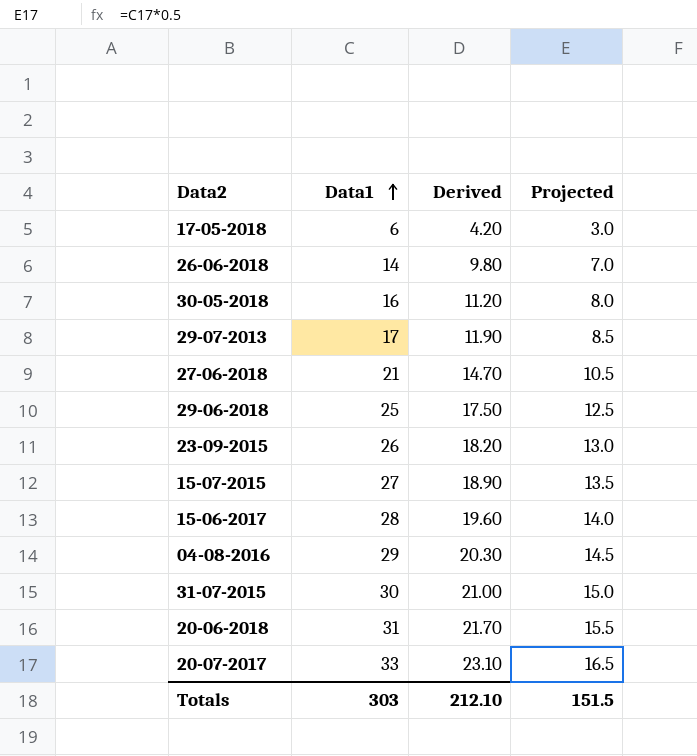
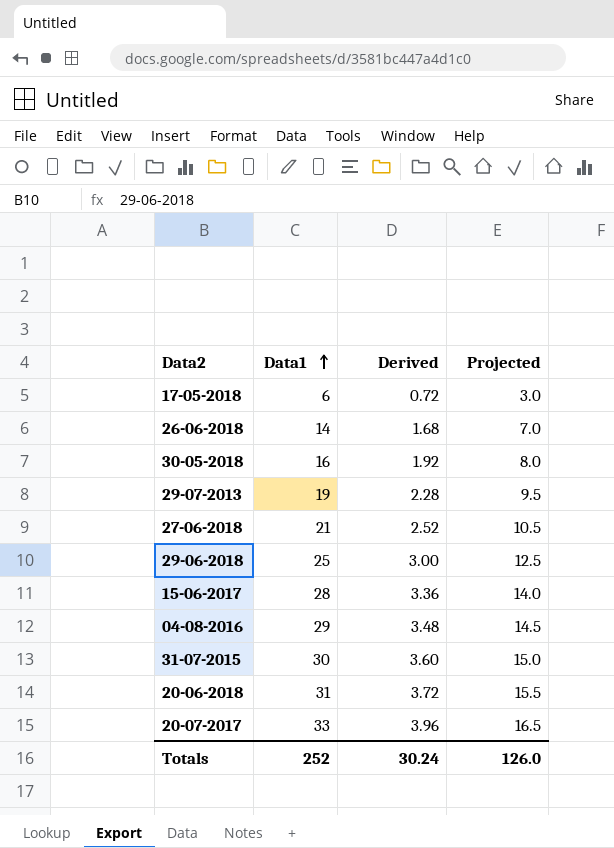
column Derived | formula: [Data1] * 0.7 -> [Data1] * 0.12
row 23-09-2015: 26 | 18.20 | 13.0 -> none
row 15-07-2015: 27 | 18.90 | 13.5 -> none
29-07-2013 | Data1: 17 -> 19
29-07-2013 | Projected: 8.5 -> 9.5
Totals | Data1: 303 -> 252
Totals | Derived: 212.10 -> 30.24
Totals | Projected: 151.5 -> 126.0

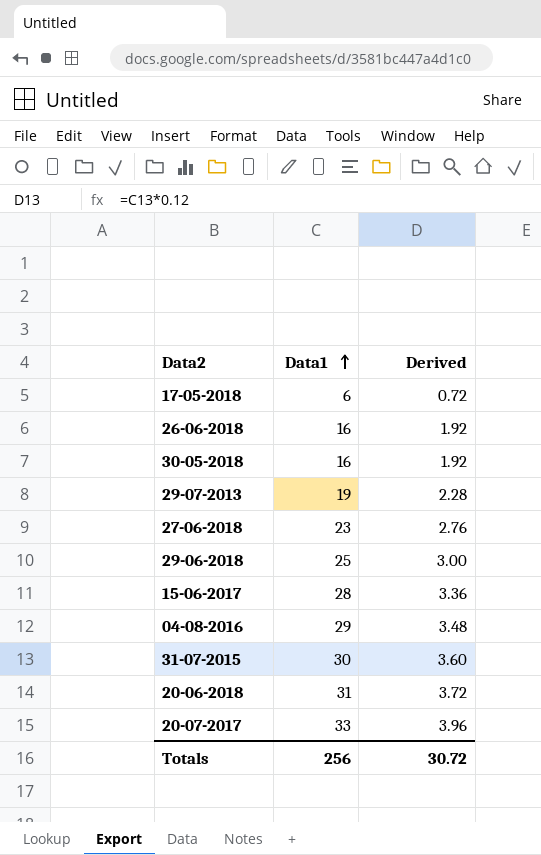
column Projected | formula: [Data1] * 0.5 -> none
26-06-2018 | Data1: 14 -> 16
26-06-2018 | Derived: 1.68 -> 1.92
27-06-2018 | Data1: 21 -> 23
27-06-2018 | Derived: 2.52 -> 2.76
Totals | Data1: 252 -> 256
Totals | Derived: 30.24 -> 30.72

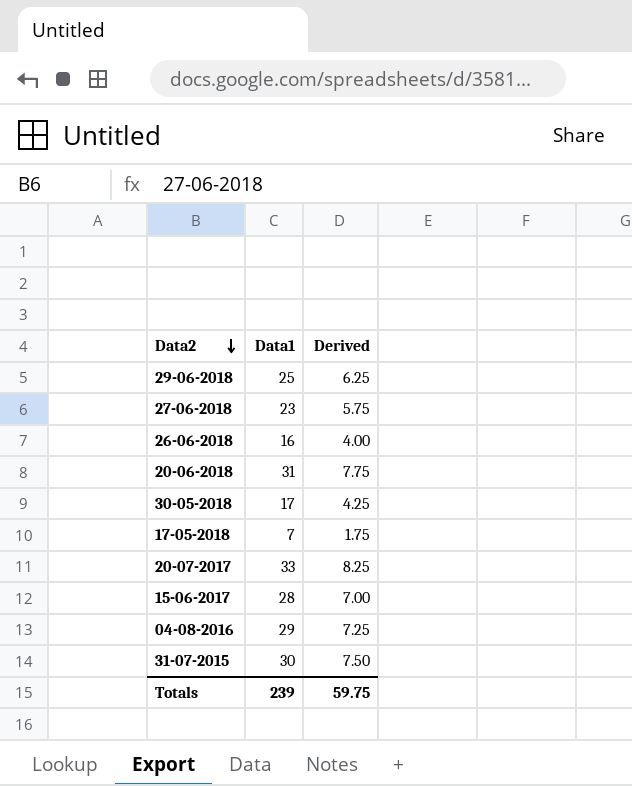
row order: Data1 ascending -> Data2 descending
column Derived | formula: [Data1] * 0.12 -> [Data1] * 0.25
row 29-07-2013: 19 | 2.28 -> none
30-05-2018 | Data1: 16 -> 17
17-05-2018 | Data1: 6 -> 7
Totals | Data1: 256 -> 239
Totals | Derived: 30.72 -> 59.75

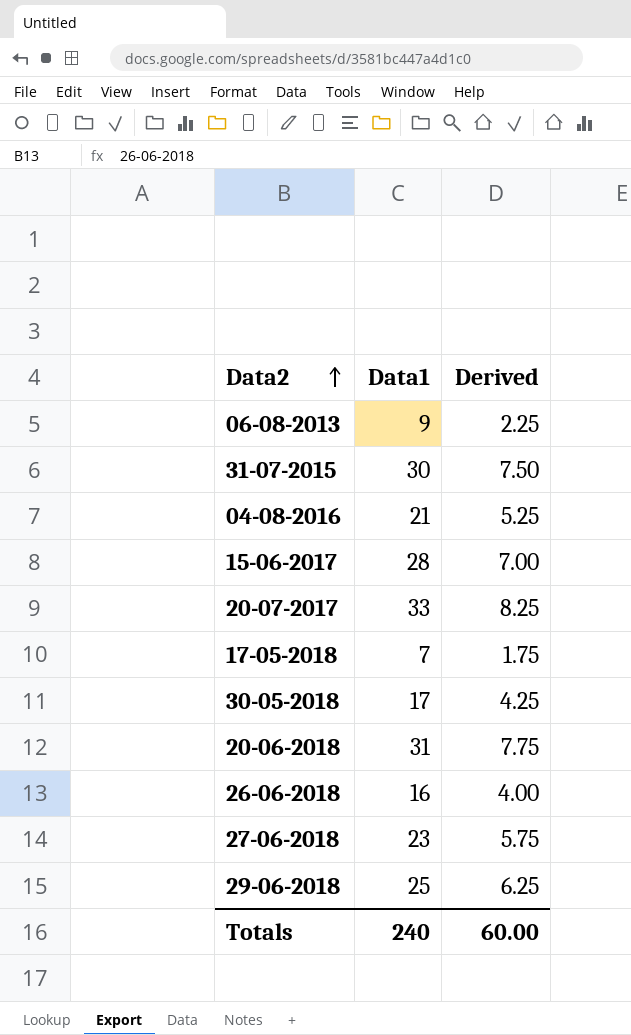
row order: Data2 descending -> Data2 ascending
row 06-08-2013: none -> 9 | 2.25
04-08-2016 | Data1: 29 -> 21
04-08-2016 | Derived: 7.25 -> 5.25
Totals | Data1: 239 -> 240
Totals | Derived: 59.75 -> 60.00

